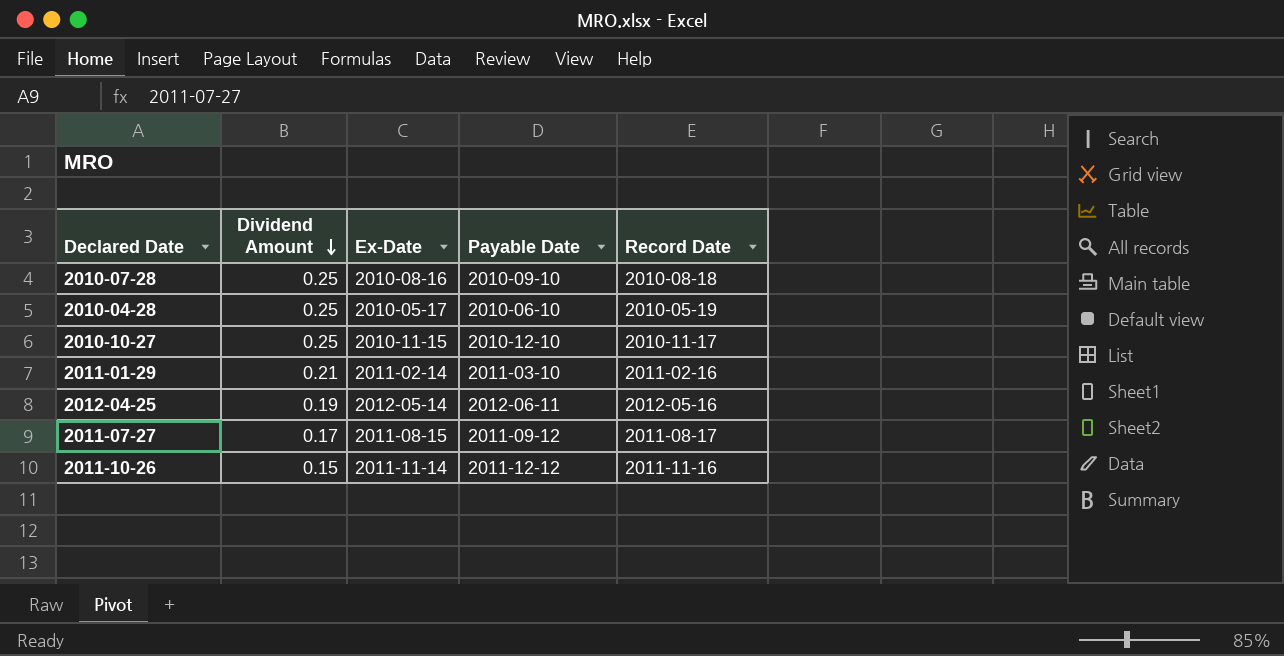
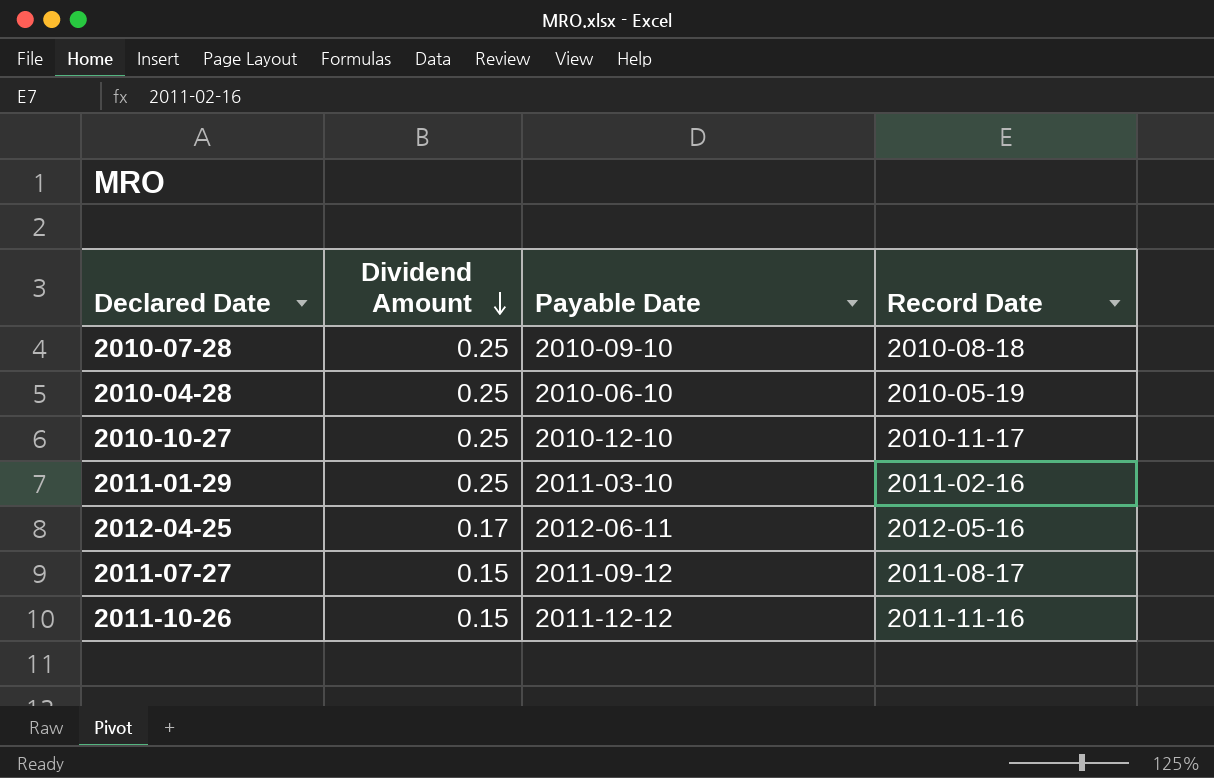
column Ex-Date | position: 3 -> none
2011-01-29 | Dividend Amount: 0.21 -> 0.25
2012-04-25 | Dividend Amount: 0.19 -> 0.17
2011-07-27 | Dividend Amount: 0.17 -> 0.15

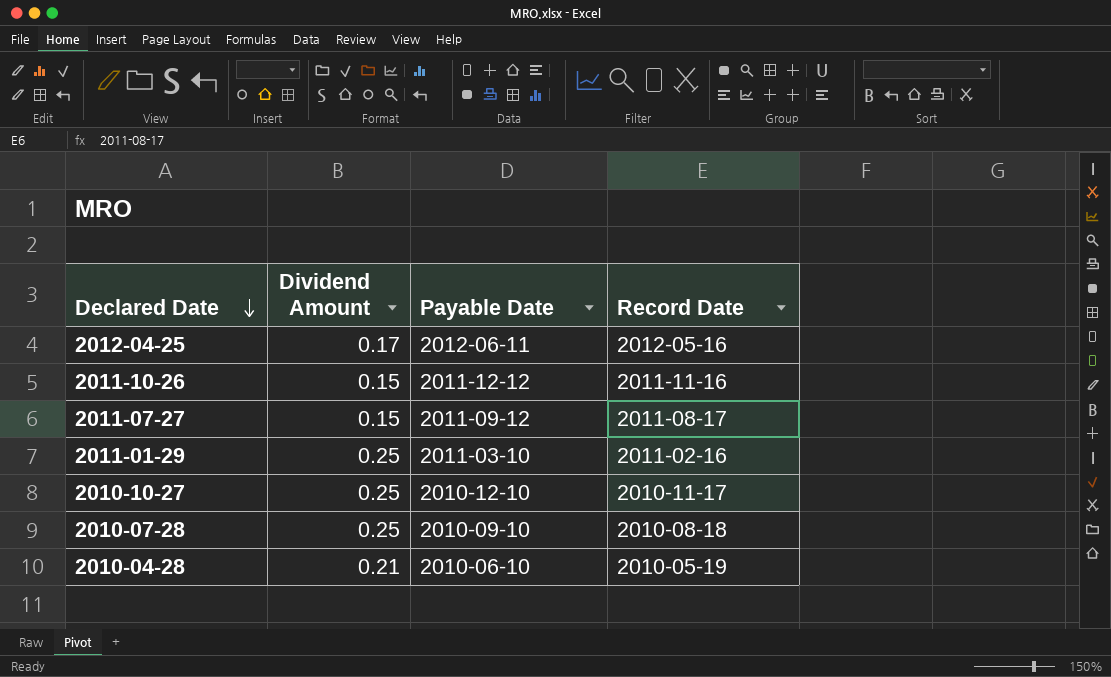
row order: Dividend Amount descending -> Declared Date descending
2010-04-28 | Dividend Amount: 0.25 -> 0.21

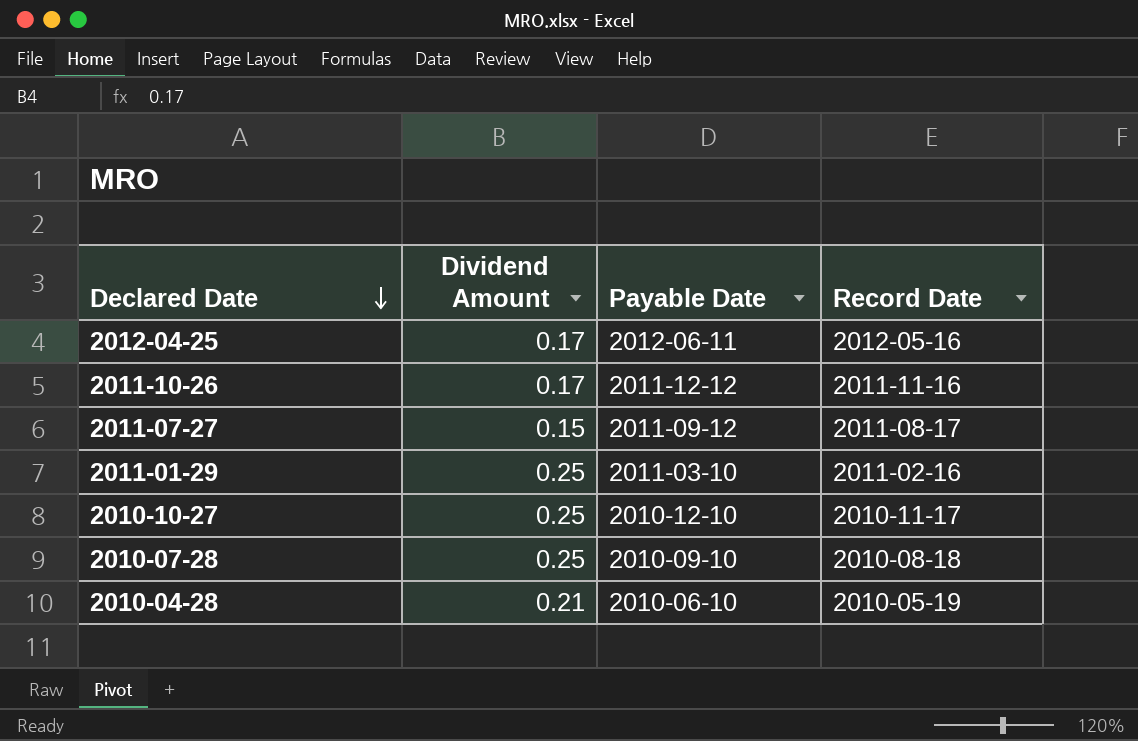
2011-10-26 | Dividend Amount: 0.15 -> 0.17

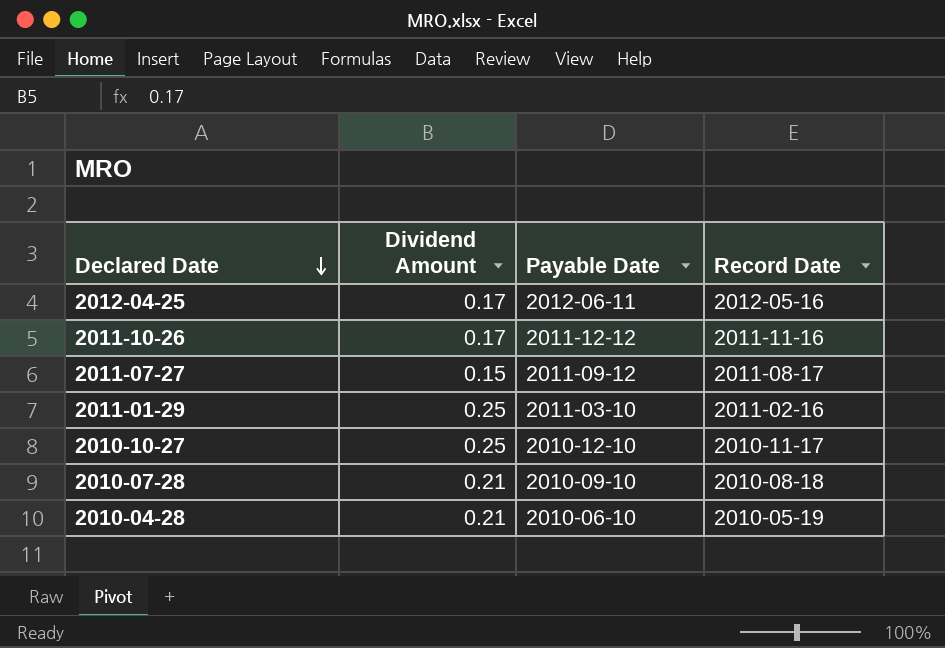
2010-07-28 | Dividend Amount: 0.25 -> 0.21

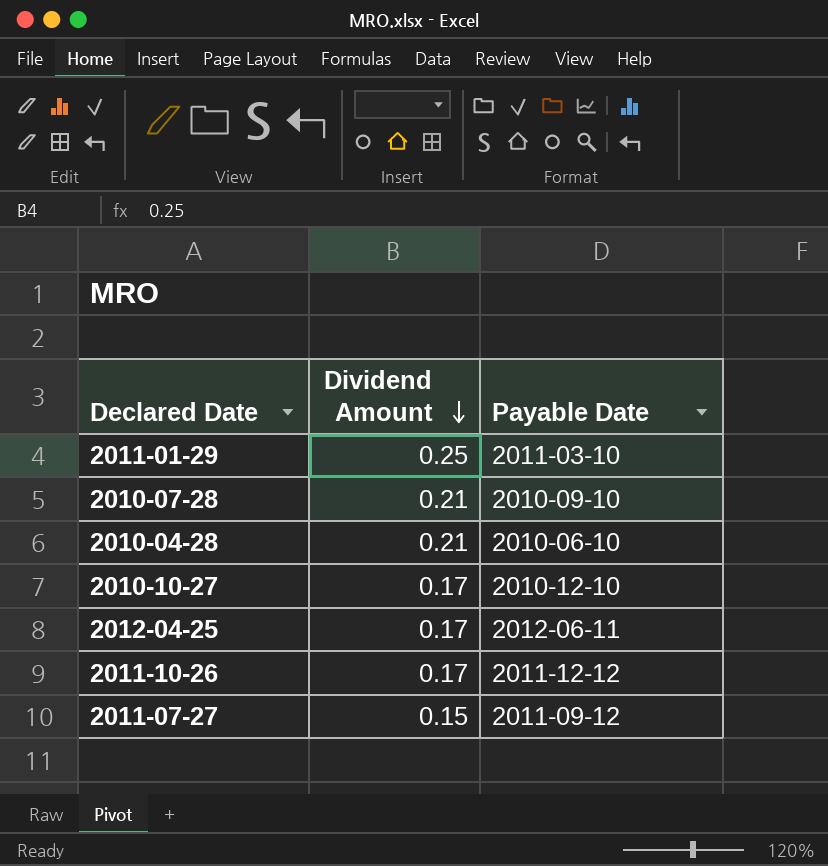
row order: Declared Date descending -> Dividend Amount descending
column Record Date | position: 4 -> none
2010-10-27 | Dividend Amount: 0.25 -> 0.17

